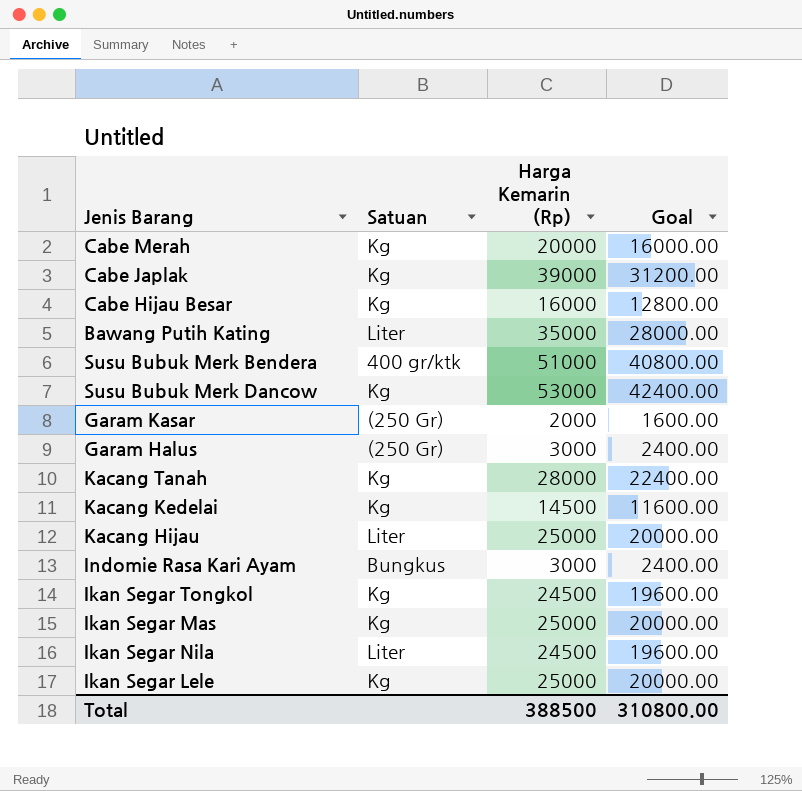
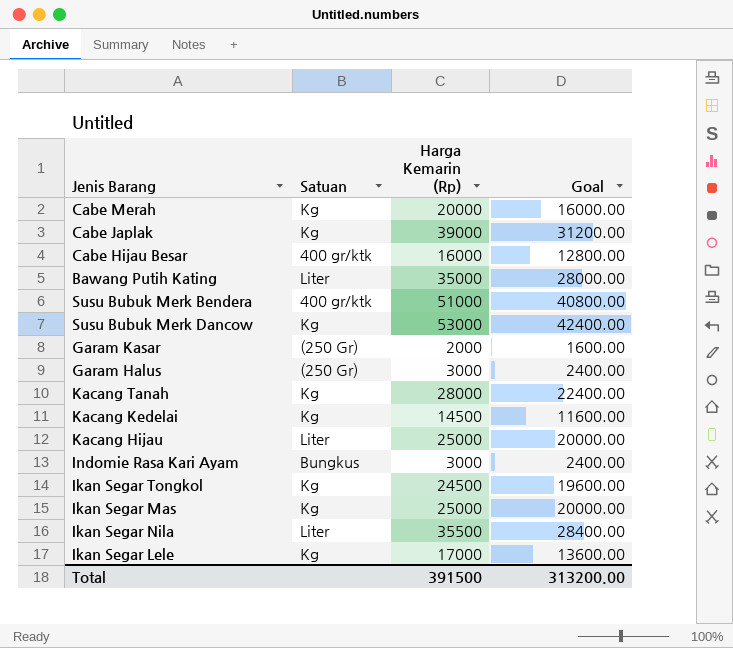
Cabe Hijau Besar | Satuan: Kg -> 400 gr/ktk
Ikan Segar Nila | Harga Kemarin (Rp): 24500 -> 35500
Ikan Segar Nila | Goal: 19600.00 -> 28400.00
Ikan Segar Lele | Harga Kemarin (Rp): 25000 -> 17000
Ikan Segar Lele | Goal: 20000.00 -> 13600.00
Total | Harga Kemarin (Rp): 388500 -> 391500
Total | Goal: 310800.00 -> 313200.00

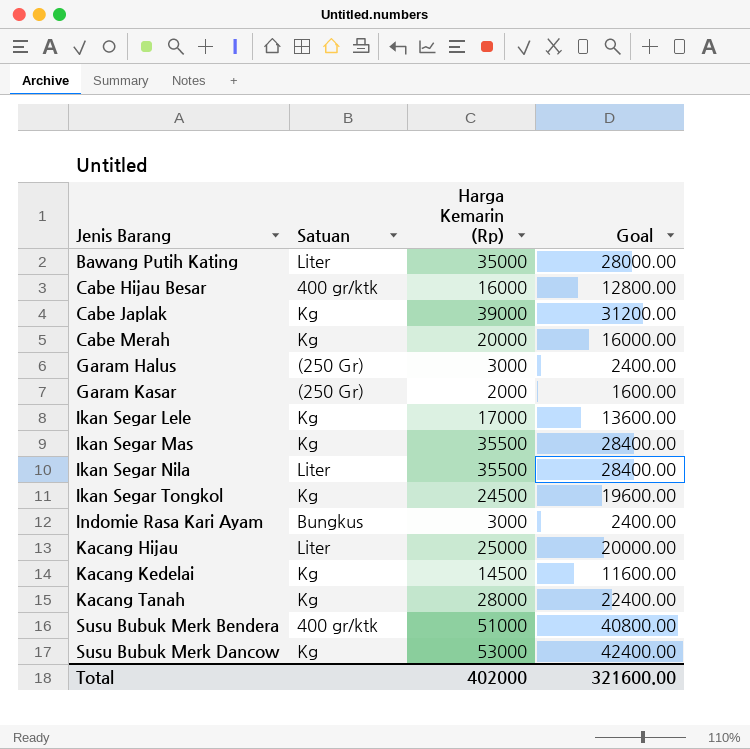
row order: none -> Jenis Barang ascending
Ikan Segar Mas | Harga Kemarin (Rp): 25000 -> 35500
Ikan Segar Mas | Goal: 20000.00 -> 28400.00
Total | Harga Kemarin (Rp): 391500 -> 402000
Total | Goal: 313200.00 -> 321600.00

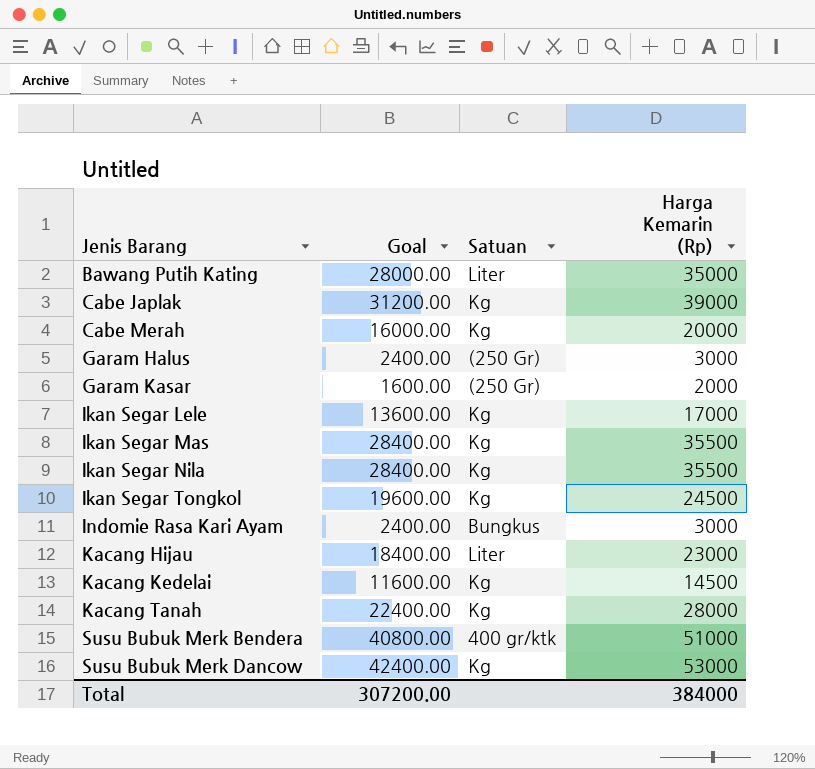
column Goal | position: 4 -> 2
row Cabe Hijau Besar: 400 gr/ktk | 16000 | 12800.00 -> none
Ikan Segar Nila | Satuan: Liter -> Kg
Kacang Hijau | Goal: 20000.00 -> 18400.00
Kacang Hijau | Harga Kemarin (Rp): 25000 -> 23000
Total | Goal: 321600.00 -> 307200.00
Total | Harga Kemarin (Rp): 402000 -> 384000

